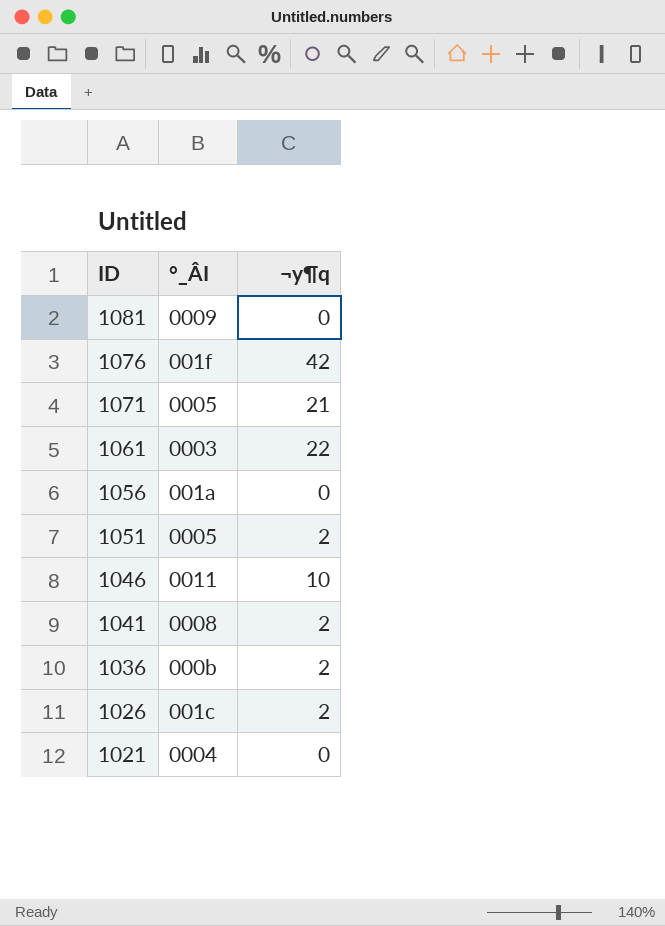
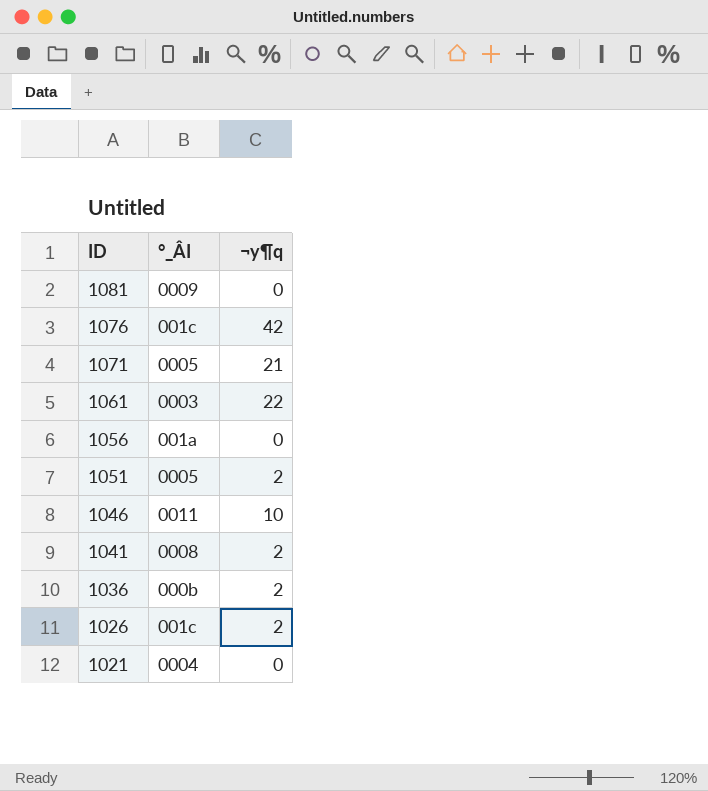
1076 | °_ÂI: 001f -> 001c

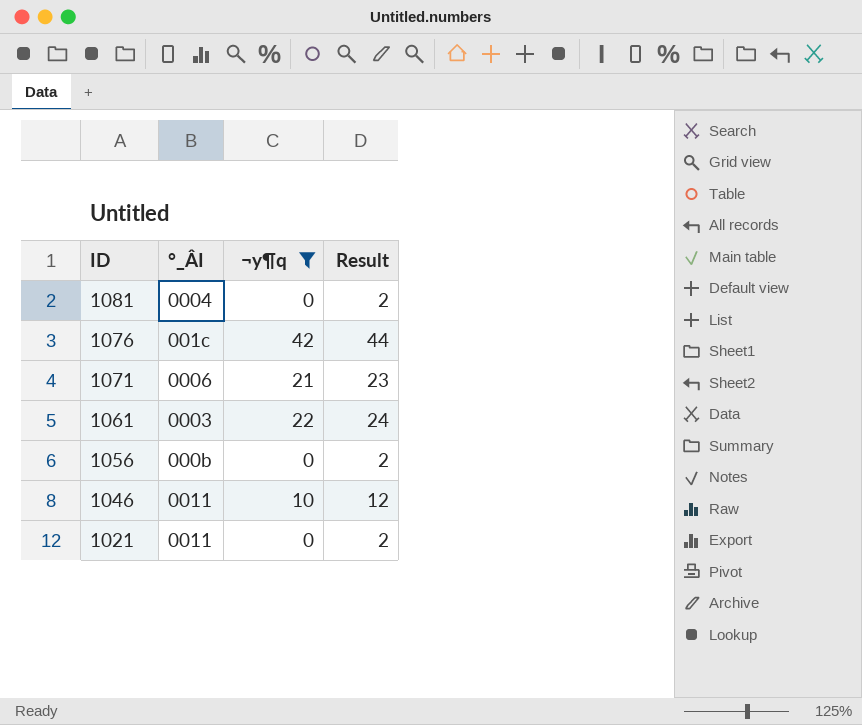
filter: none -> ¬y¶q != 2
column Result | formula: none -> [¬y¶q] + 2
1081 | °_ÂI: 0009 -> 0004
1071 | °_ÂI: 0005 -> 0006
1056 | °_ÂI: 001a -> 000b
1021 | °_ÂI: 0004 -> 0011

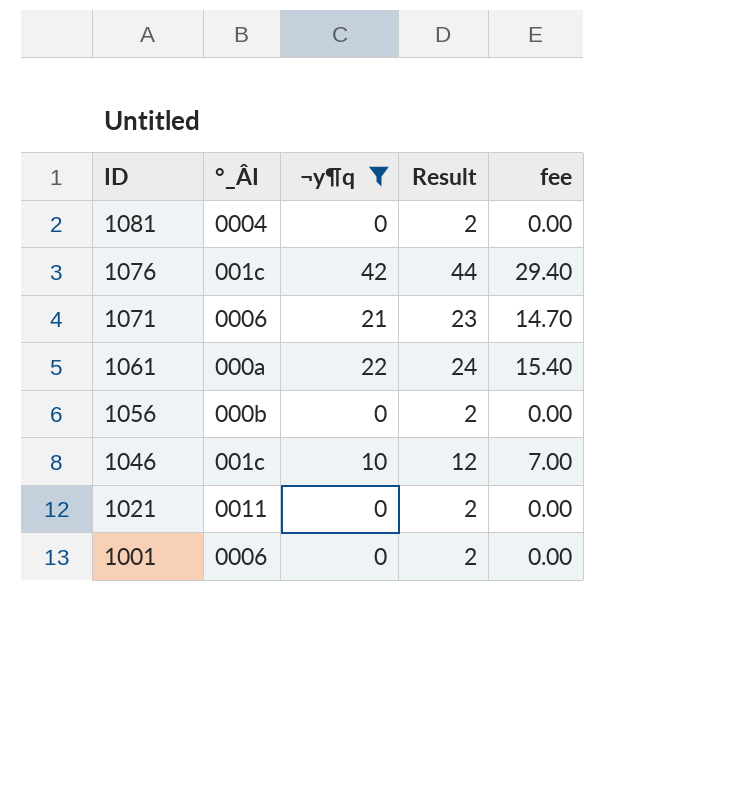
column fee | formula: none -> [¬y¶q] * 0.7
1061 | °_ÂI: 0003 -> 000a
1046 | °_ÂI: 0011 -> 001c
row 1001: none -> 0006 | 0 | 2 | 0.00

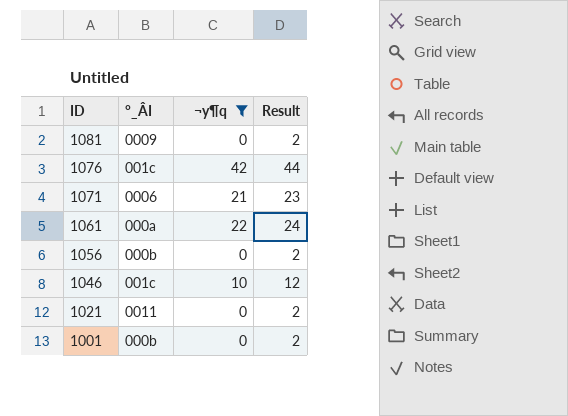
column fee | formula: [¬y¶q] * 0.7 -> none
1081 | °_ÂI: 0004 -> 0009
1001 | °_ÂI: 0006 -> 000b

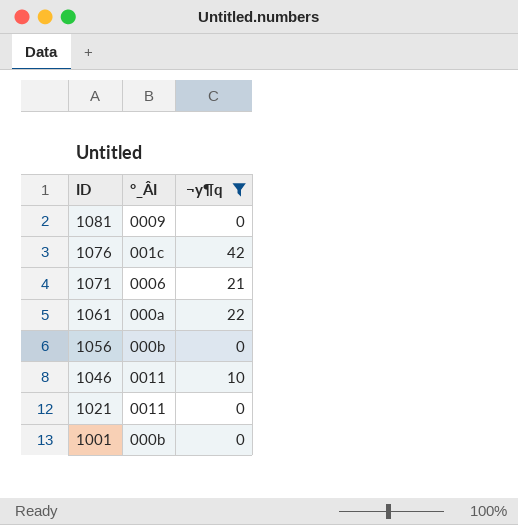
column Result | formula: [¬y¶q] + 2 -> none
1046 | °_ÂI: 001c -> 0011

